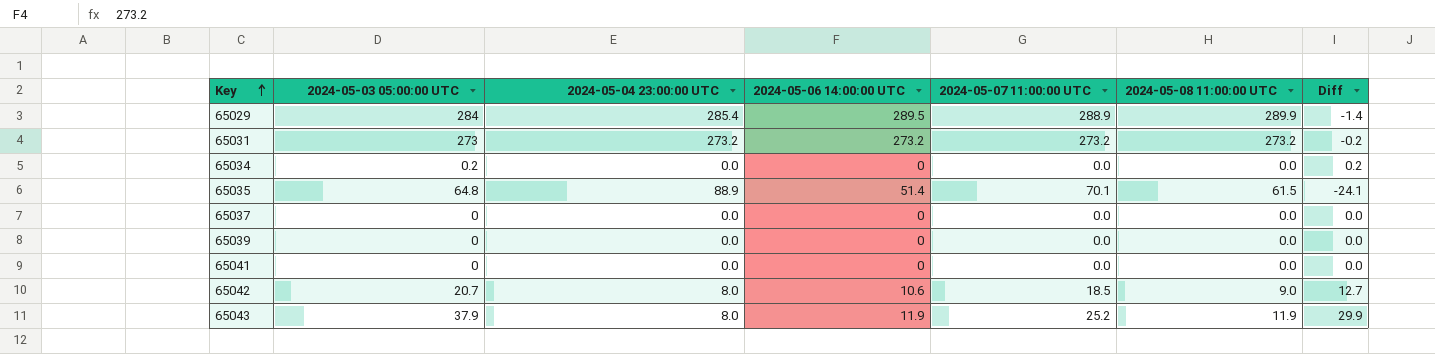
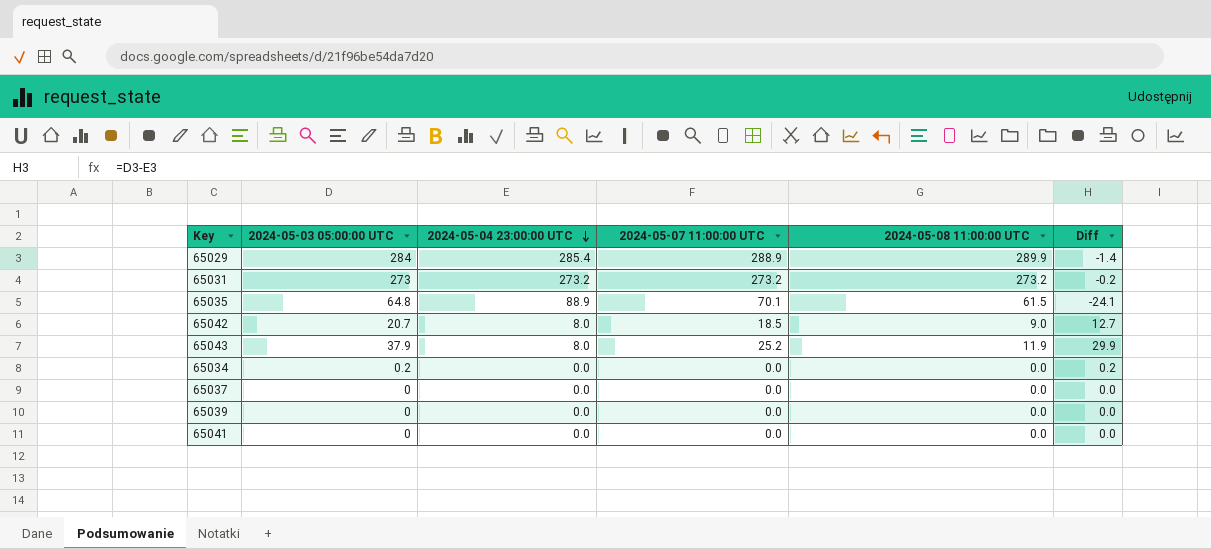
row order: Key ascending -> 2024-05-04 23:00:00 UTC descending
column 2024-05-06 14:00:00 UTC | position: 4 -> none

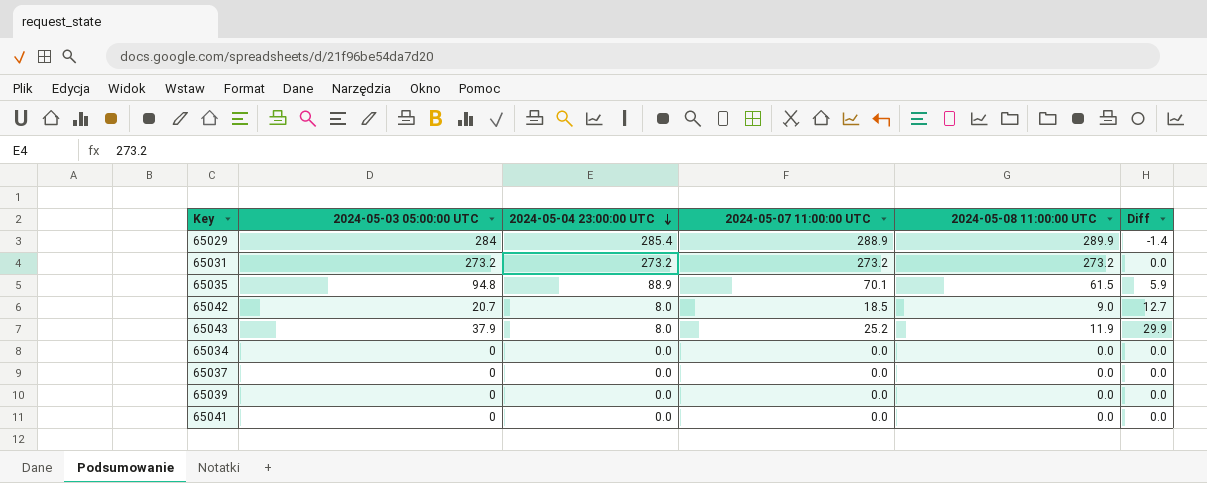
65031 | 2024-05-03 05:00:00 UTC: 273 -> 273.2
65031 | Diff: -0.2 -> 0.0
65035 | 2024-05-03 05:00:00 UTC: 64.8 -> 94.8
65035 | Diff: -24.1 -> 5.9
65034 | 2024-05-03 05:00:00 UTC: 0.2 -> 0
65034 | Diff: 0.2 -> 0.0

